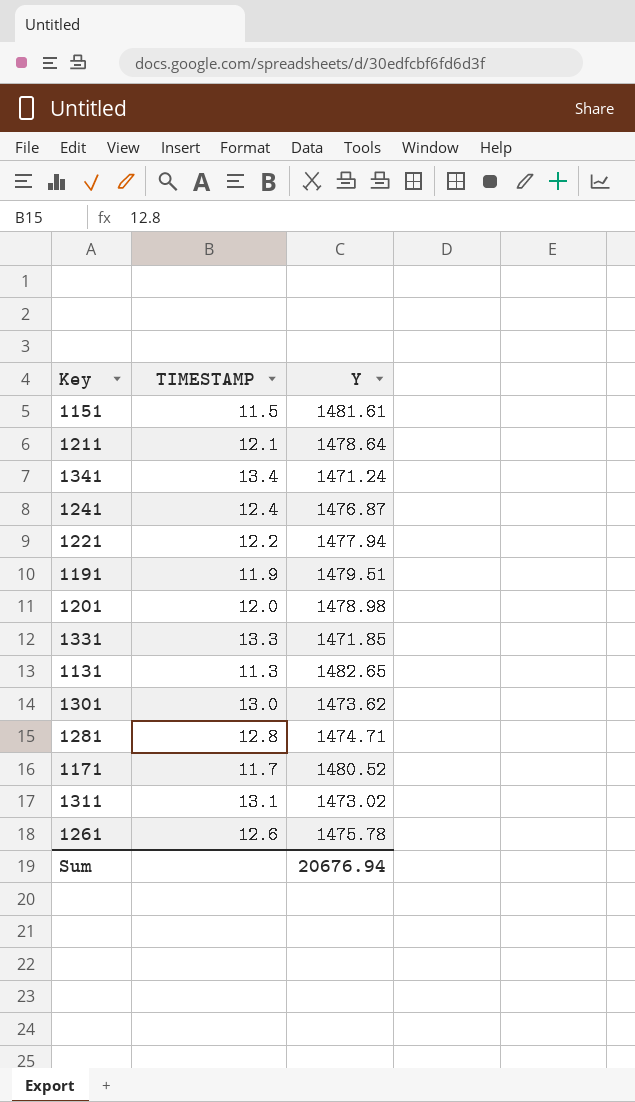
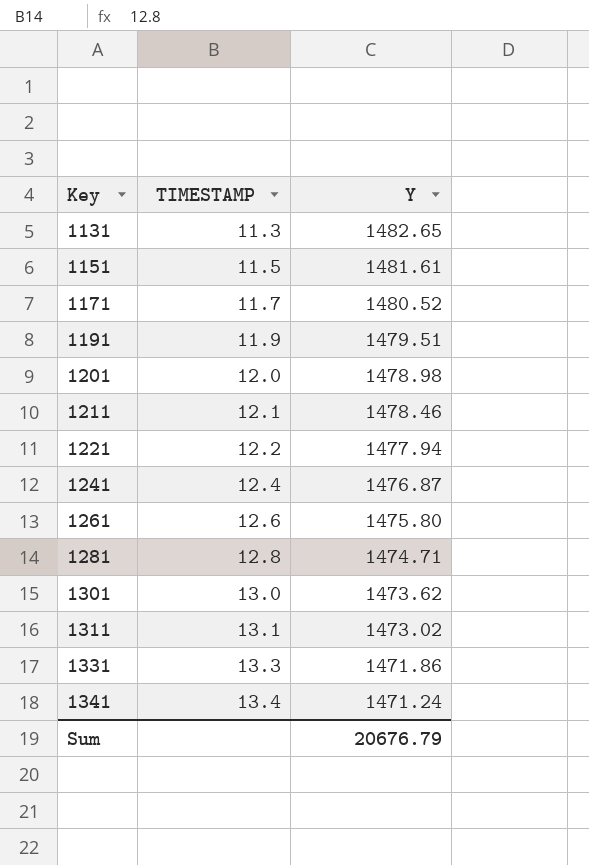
row order: none -> Key ascending
1211 | Y: 1478.64 -> 1478.46
1261 | Y: 1475.78 -> 1475.80
1331 | Y: 1471.85 -> 1471.86
Sum | Y: 20676.94 -> 20676.79

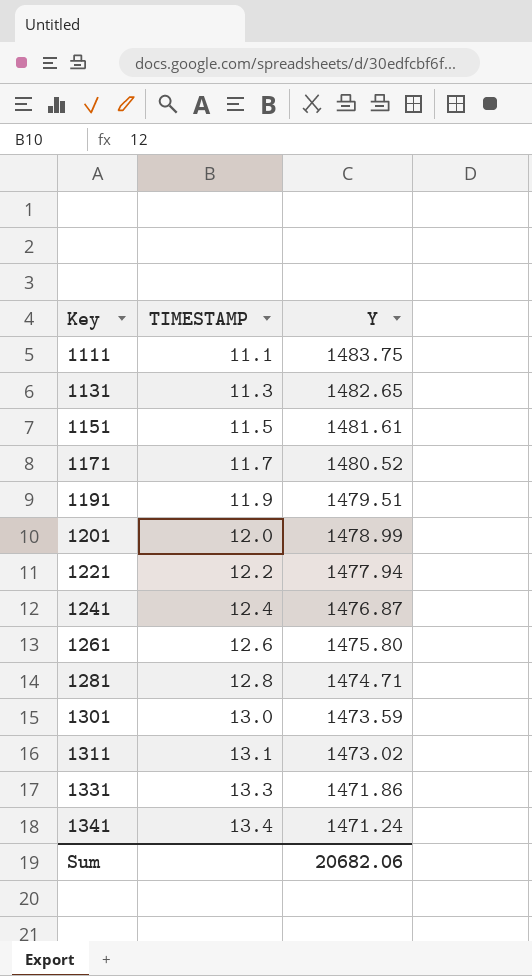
row 1211: 12.1 | 1478.46 -> none
row 1111: none -> 11.1 | 1483.75
1201 | Y: 1478.98 -> 1478.99
1301 | Y: 1473.62 -> 1473.59
Sum | Y: 20676.79 -> 20682.06

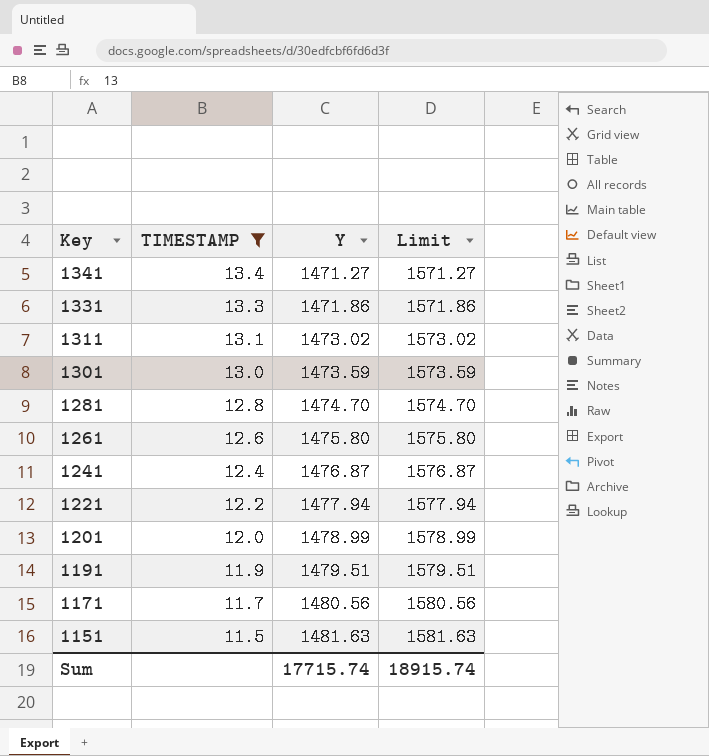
filter: none -> TIMESTAMP >= 11.5
row order: Key ascending -> Key descending
column Limit | formula: none -> [Y] + 100
1341 | Y: 1471.24 -> 1471.27
1281 | Y: 1474.71 -> 1474.70
1171 | Y: 1480.52 -> 1480.56
1151 | Y: 1481.61 -> 1481.63
Sum | Y: 20682.06 -> 17715.74

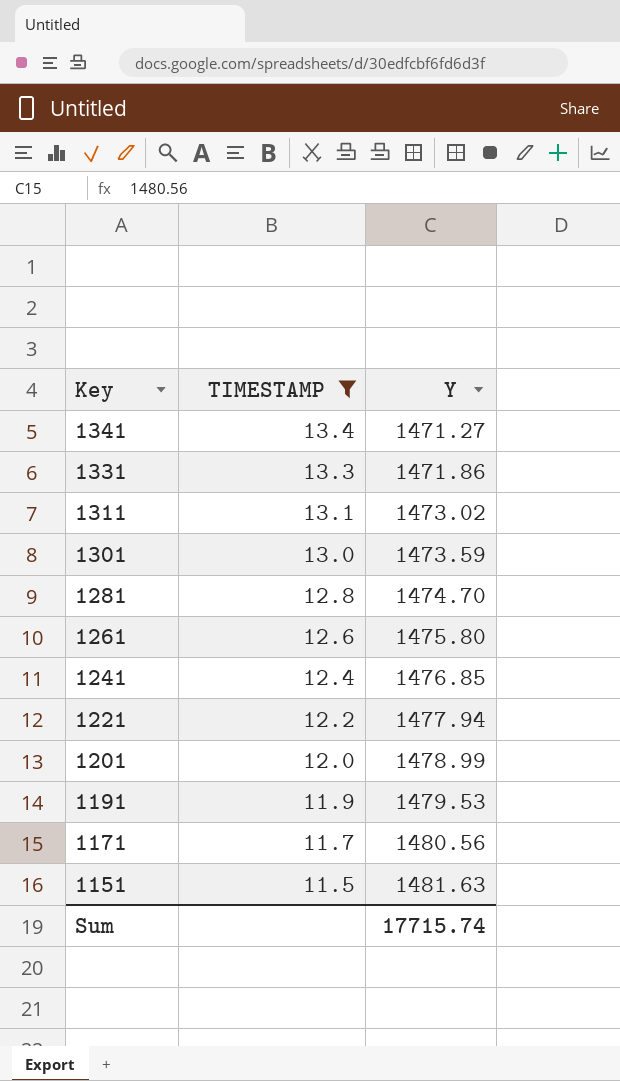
column Limit | formula: [Y] + 100 -> none
1241 | Y: 1476.87 -> 1476.85
1191 | Y: 1479.51 -> 1479.53

